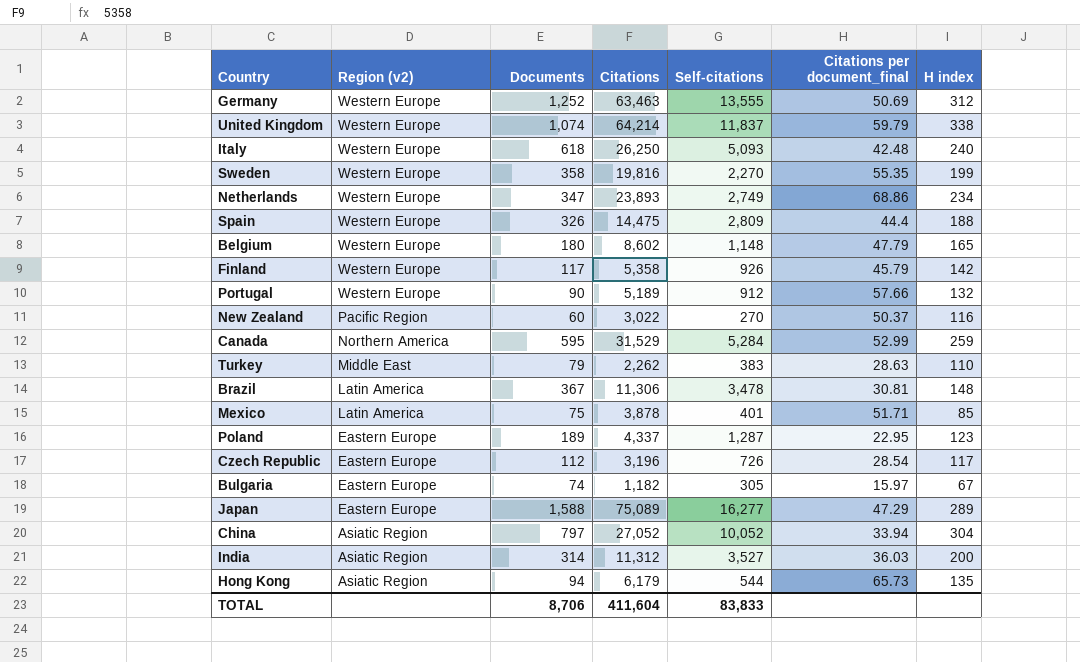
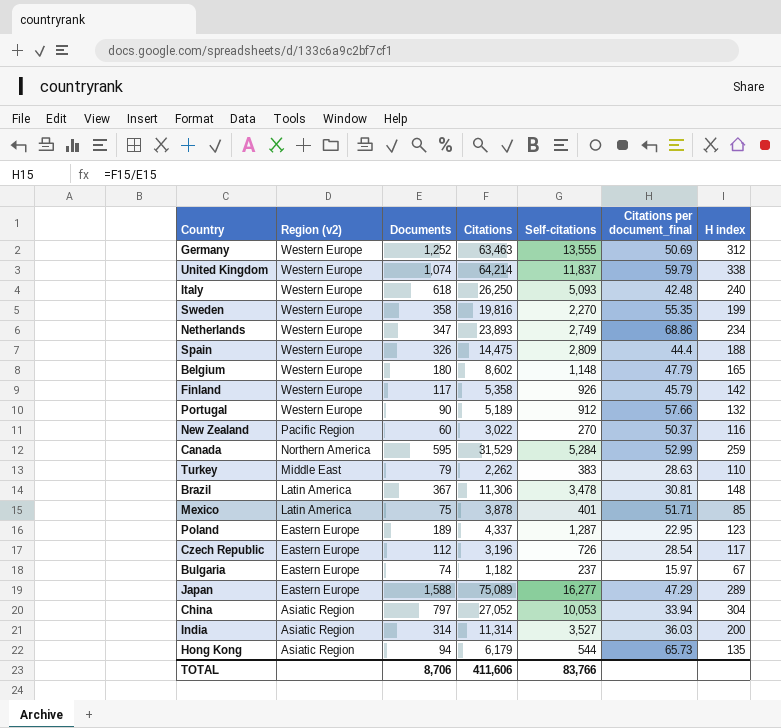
Bulgaria | Self-citations: 305 -> 237
China | Self-citations: 10,052 -> 10,053
India | Citations: 11,312 -> 11,314
TOTAL | Citations: 411,604 -> 411,606
TOTAL | Self-citations: 83,833 -> 83,766

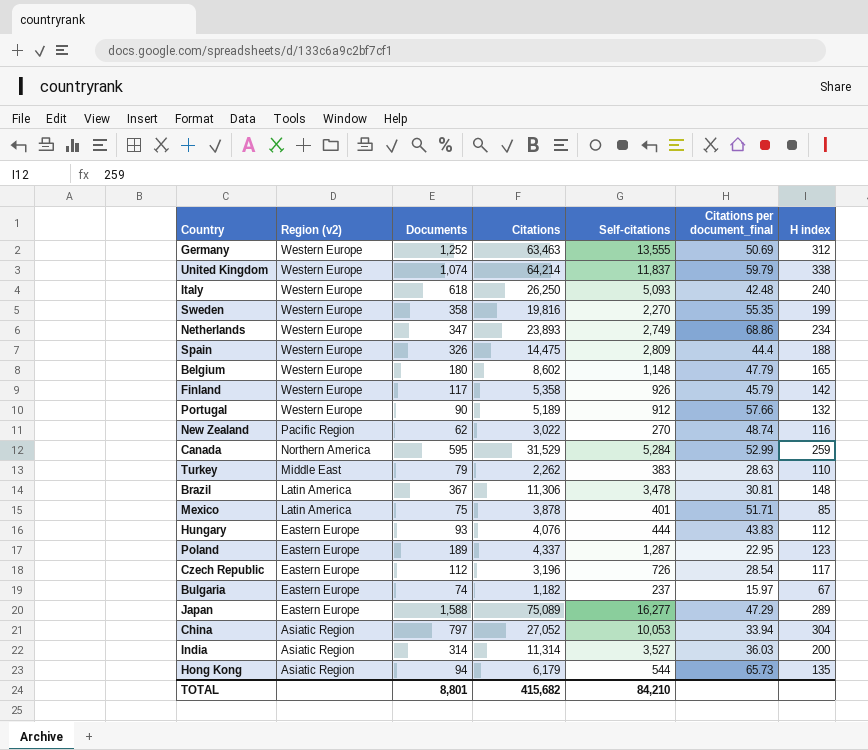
New Zealand | Documents: 60 -> 62
New Zealand | Citations per document_final: 50.37 -> 48.74
row Hungary: none -> Eastern Europe | 93 | 4,076 | 444 | 43.83 | 112
TOTAL | Documents: 8,706 -> 8,801
TOTAL | Citations: 411,606 -> 415,682
TOTAL | Self-citations: 83,766 -> 84,210

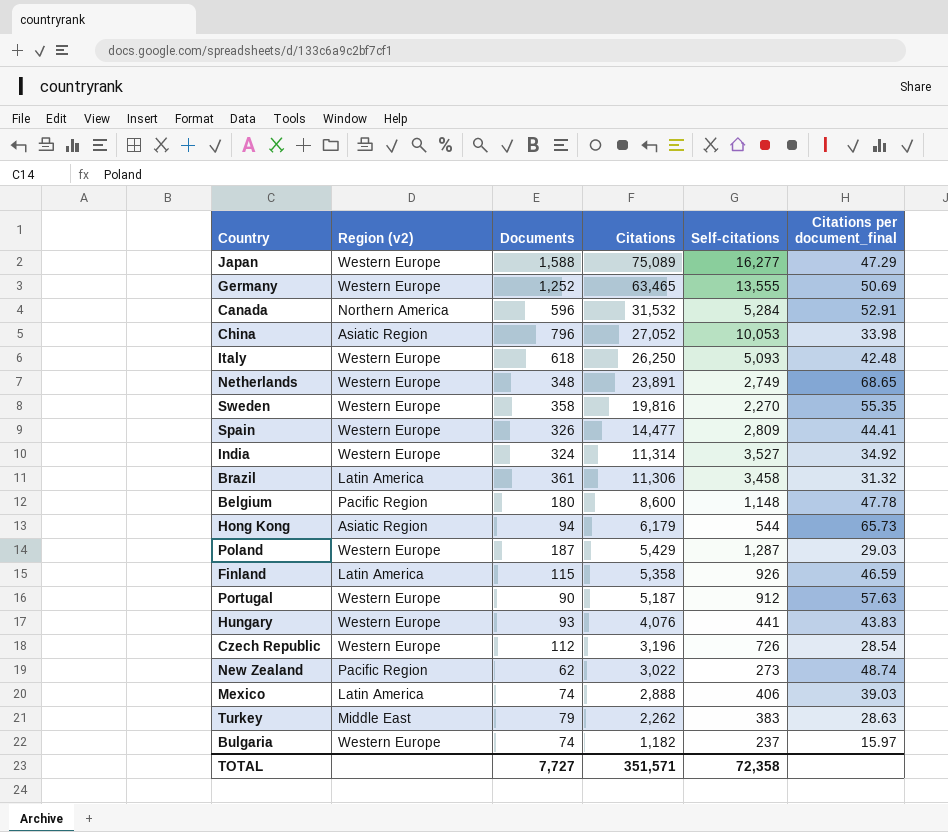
row order: Region (v2) descending -> Citations descending
column H index | position: 7 -> none
row United Kingdom: Western Europe | 1,074 | 64,214 | 11,837 | 59.79 | 338 -> none
Japan | Region (v2): Eastern Europe -> Western Europe
Germany | Citations: 63,463 -> 63,465
Canada | Documents: 595 -> 596
Canada | Citations: 31,529 -> 31,532
Canada | Citations per document_final: 52.99 -> 52.91
China | Documents: 797 -> 796
China | Citations per document_final: 33.94 -> 33.98
Netherlands | Documents: 347 -> 348
Netherlands | Citations: 23,893 -> 23,891
Netherlands | Citations per document_final: 68.86 -> 68.65
Spain | Citations: 14,475 -> 14,477
Spain | Citations per document_final: 44.4 -> 44.41
India | Region (v2): Asiatic Region -> Western Europe
India | Documents: 314 -> 324
India | Citations per document_final: 36.03 -> 34.92
Brazil | Documents: 367 -> 361
Brazil | Self-citations: 3,478 -> 3,458
Brazil | Citations per document_final: 30.81 -> 31.32
Belgium | Region (v2): Western Europe -> Pacific Region
Belgium | Citations: 8,602 -> 8,600
Belgium | Citations per document_final: 47.79 -> 47.78
Poland | Region (v2): Eastern Europe -> Western Europe
Poland | Documents: 189 -> 187
Poland | Citations: 4,337 -> 5,429
Poland | Citations per document_final: 22.95 -> 29.03
Finland | Region (v2): Western Europe -> Latin America
Finland | Documents: 117 -> 115
Finland | Citations per document_final: 45.79 -> 46.59
Portugal | Citations: 5,189 -> 5,187
Portugal | Citations per document_final: 57.66 -> 57.63
Hungary | Region (v2): Eastern Europe -> Western Europe
Hungary | Self-citations: 444 -> 441
Czech Republic | Region (v2): Eastern Europe -> Western Europe
New Zealand | Self-citations: 270 -> 273
Mexico | Documents: 75 -> 74
Mexico | Citations: 3,878 -> 2,888
Mexico | Self-citations: 401 -> 406
Mexico | Citations per document_final: 51.71 -> 39.03
Bulgaria | Region (v2): Eastern Europe -> Western Europe
TOTAL | Documents: 8,801 -> 7,727
TOTAL | Citations: 415,682 -> 351,571
TOTAL | Self-citations: 84,210 -> 72,358

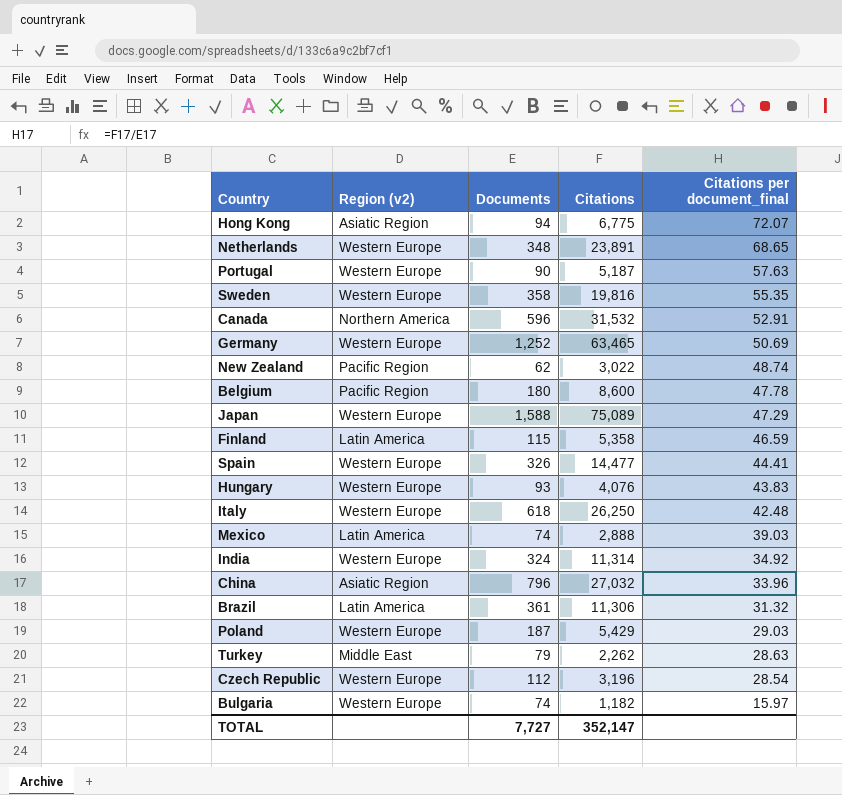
row order: Citations descending -> Citations per document_final descending
column Self-citations | position: 5 -> none
Hong Kong | Citations: 6,179 -> 6,775
Hong Kong | Citations per document_final: 65.73 -> 72.07
China | Citations: 27,052 -> 27,032
China | Citations per document_final: 33.98 -> 33.96
TOTAL | Citations: 351,571 -> 352,147

